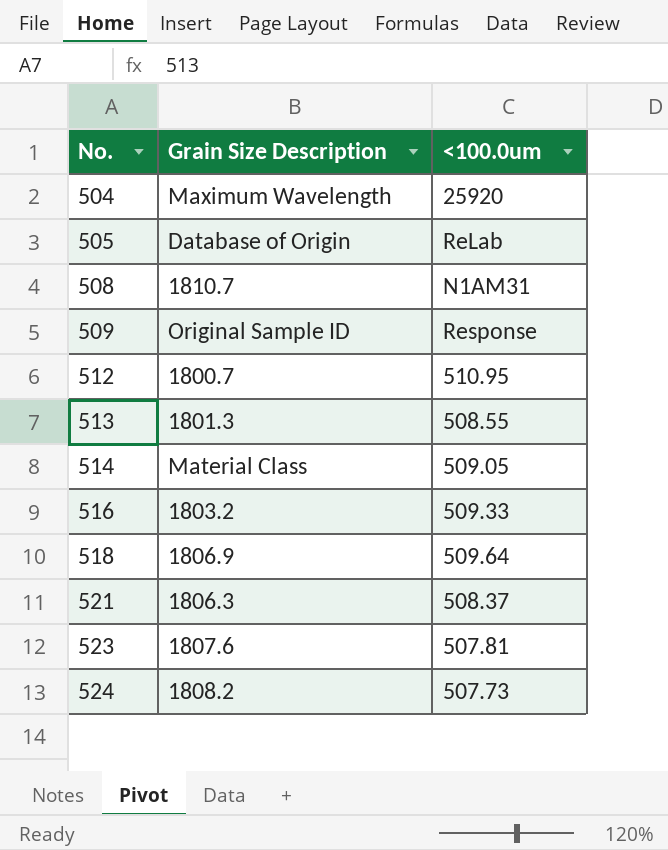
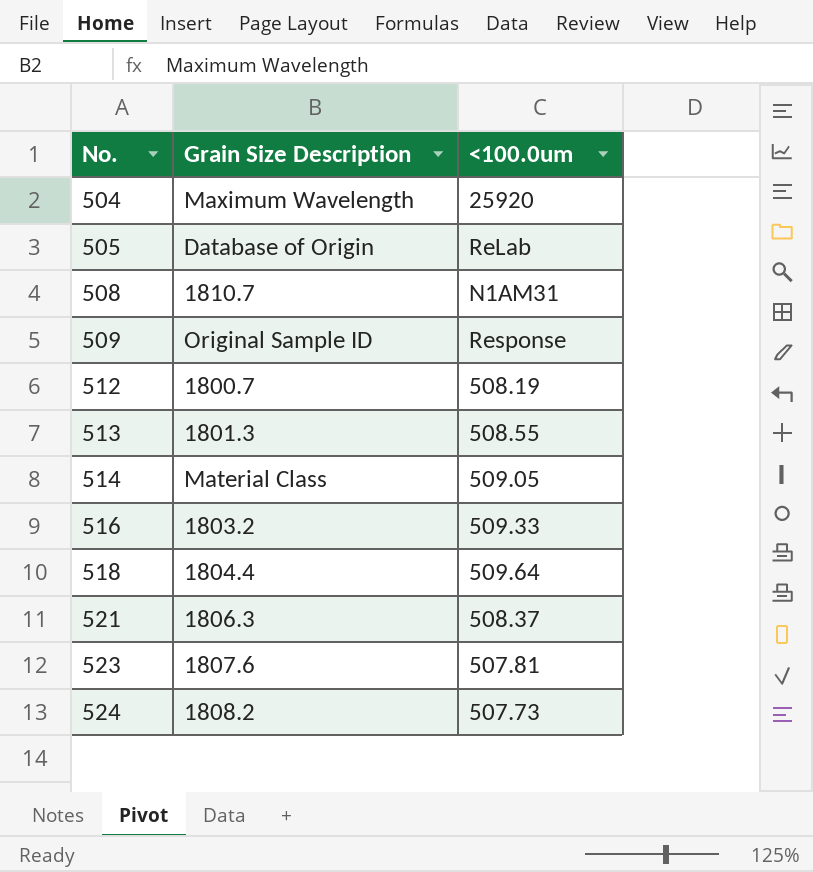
512 | <100.0um: 510.95 -> 508.19
518 | Grain Size Description: 1806.9 -> 1804.4

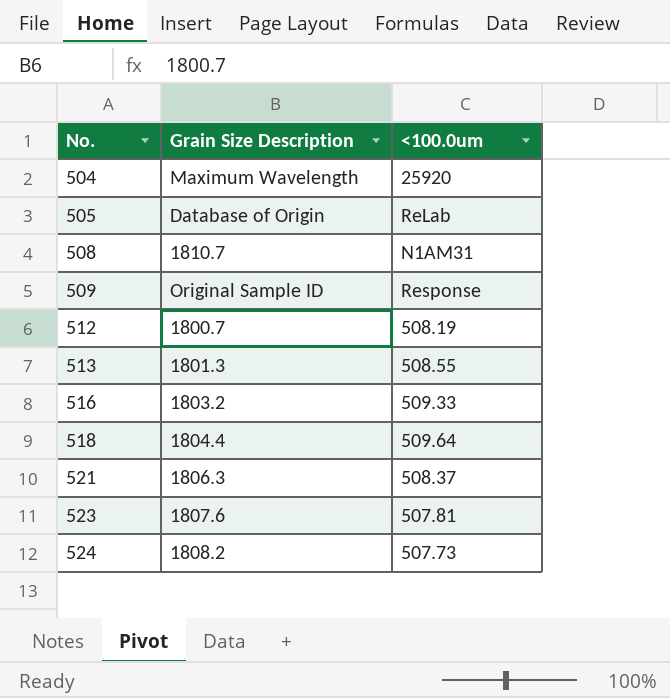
row 514: Material Class | 509.05 -> none

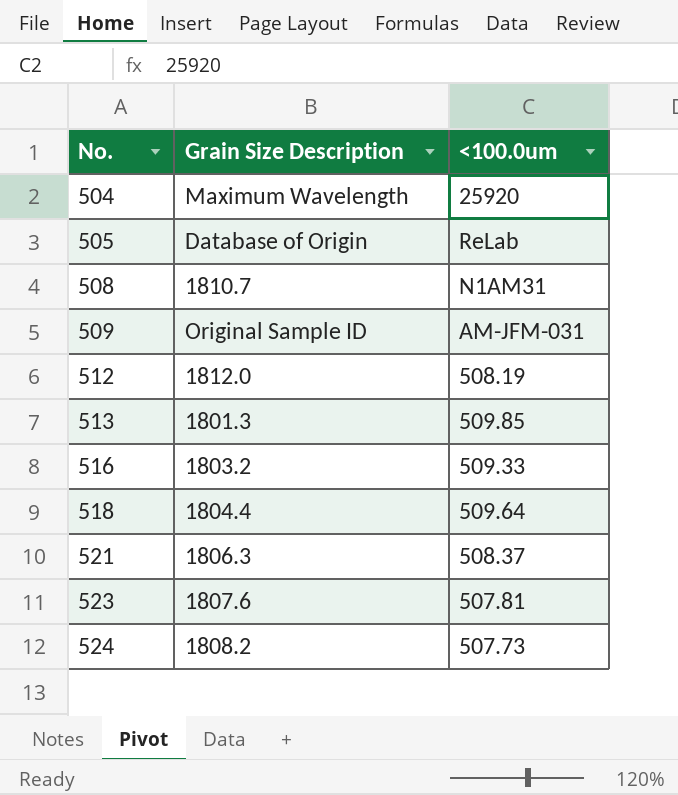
509 | <100.0um: Response -> AM-JFM-031
512 | Grain Size Description: 1800.7 -> 1812.0
513 | <100.0um: 508.55 -> 509.85

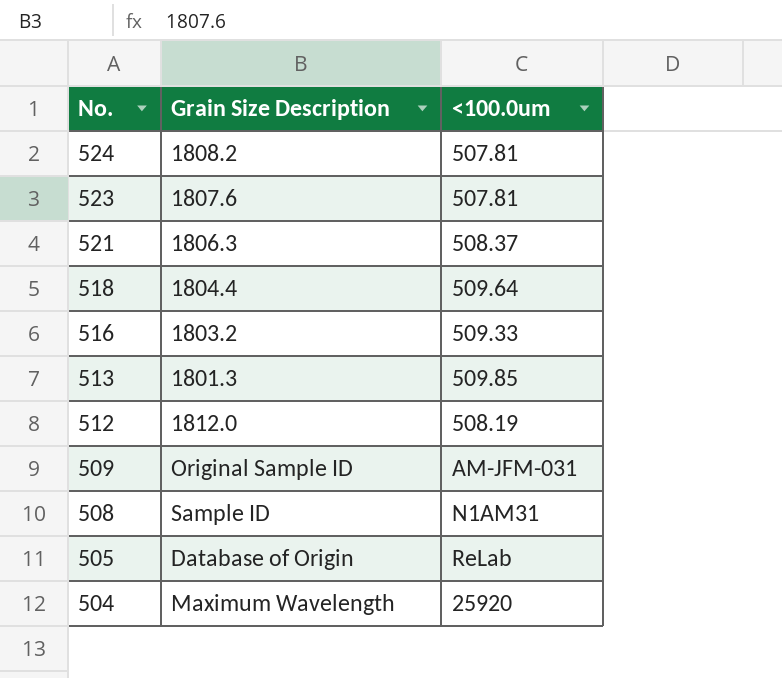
row order: No. ascending -> No. descending
524 | <100.0um: 507.73 -> 507.81
508 | Grain Size Description: 1810.7 -> Sample ID

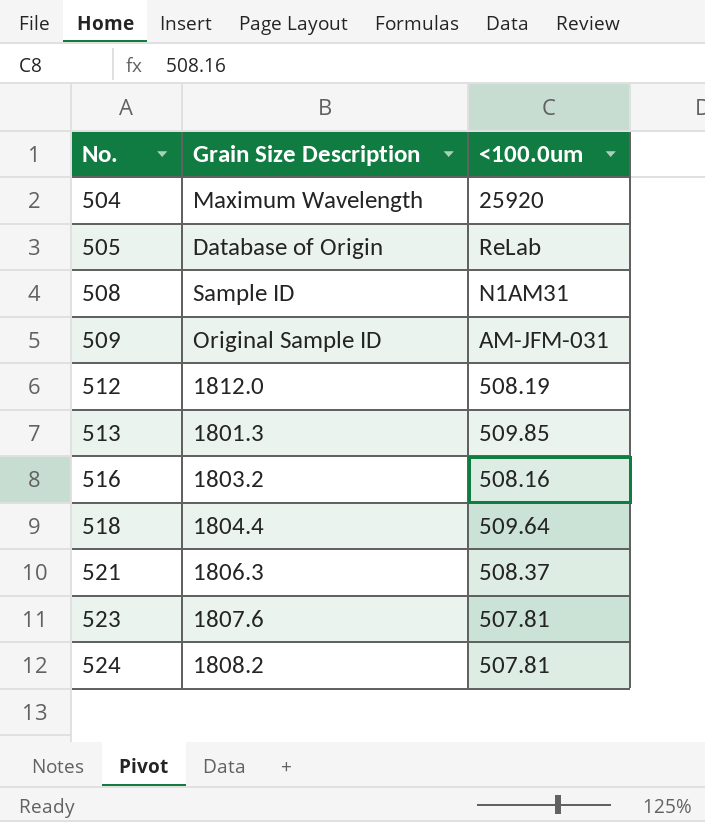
row order: No. descending -> No. ascending
516 | <100.0um: 509.33 -> 508.16

